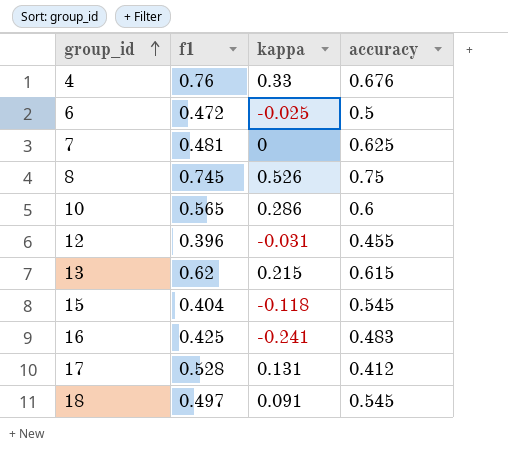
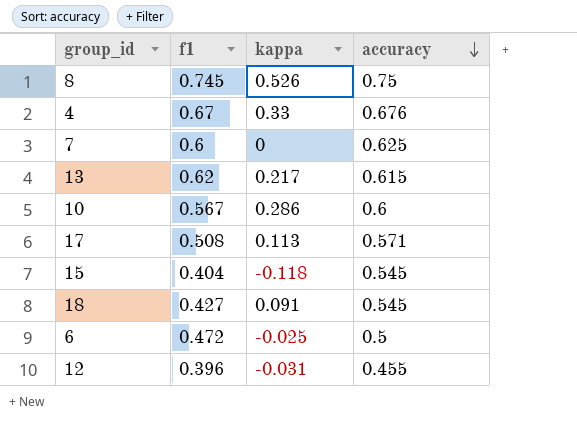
row order: group_id ascending -> accuracy descending
row 16: 0.425 | -0.241 | 0.483 -> none
4 | f1: 0.76 -> 0.67
7 | f1: 0.481 -> 0.6
13 | kappa: 0.215 -> 0.217
10 | f1: 0.565 -> 0.567
17 | f1: 0.528 -> 0.508
17 | kappa: 0.131 -> 0.113
17 | accuracy: 0.412 -> 0.571
18 | f1: 0.497 -> 0.427

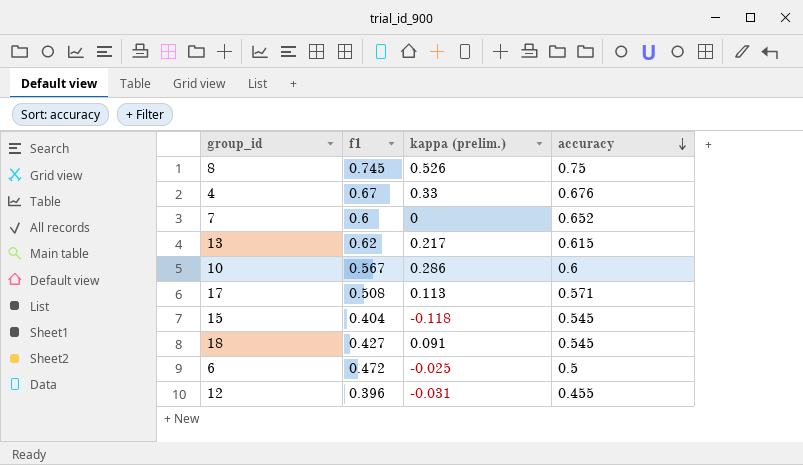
column name: kappa -> kappa (prelim.)
7 | accuracy: 0.625 -> 0.652

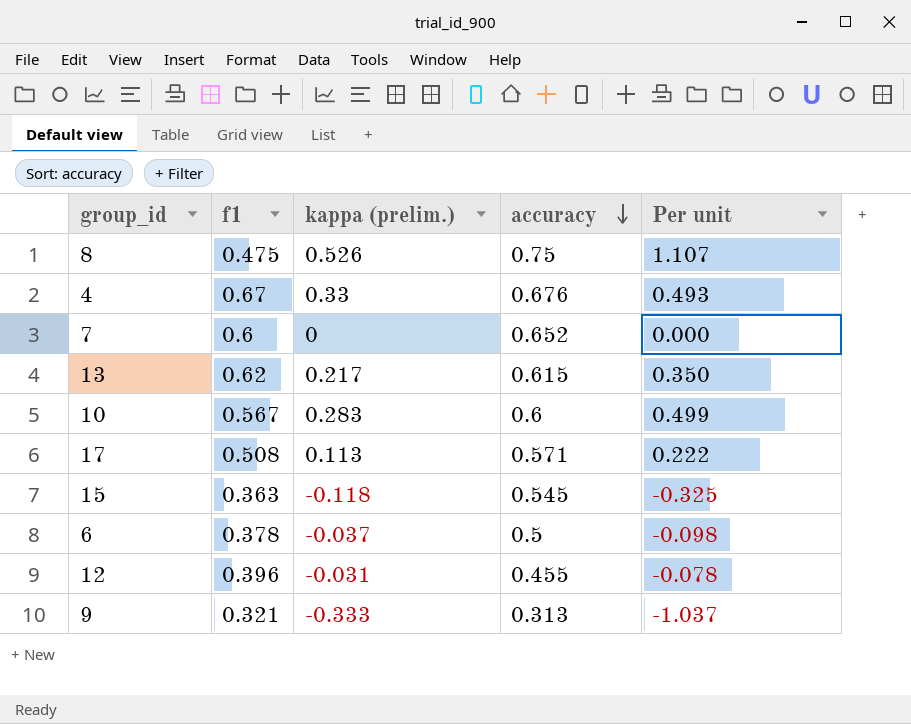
column Per unit | formula: none -> [kappa (prelim.)] / [f1]
row 18: 0.427 | 0.091 | 0.545 -> none
8 | f1: 0.745 -> 0.475
10 | kappa (prelim.): 0.286 -> 0.283
15 | f1: 0.404 -> 0.363
6 | f1: 0.472 -> 0.378
6 | kappa (prelim.): -0.025 -> -0.037
row 9: none -> 0.321 | -0.333 | 0.313 | -1.037

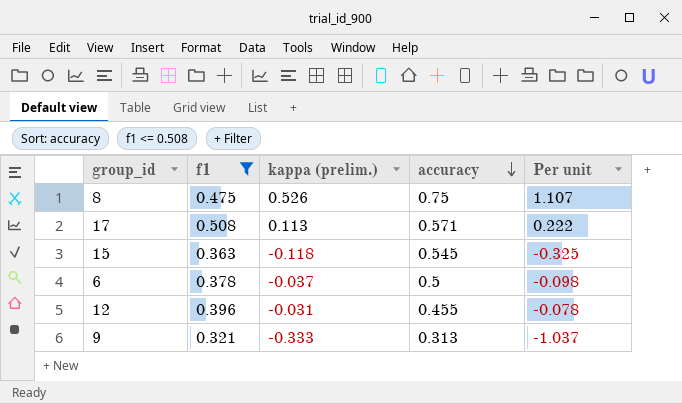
filter: none -> f1 <= 0.508

